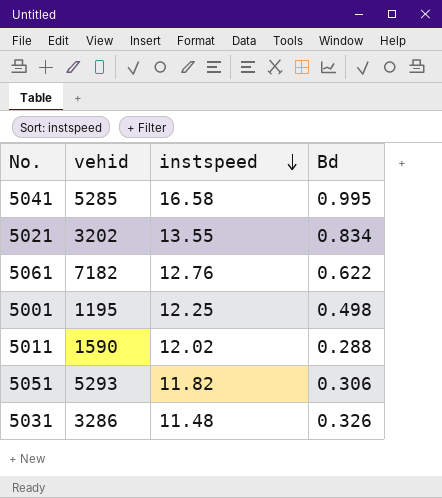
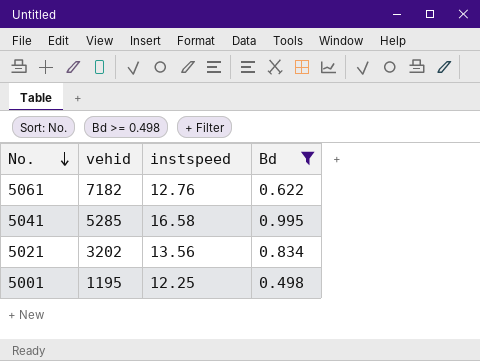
filter: none -> Bd >= 0.498
row order: instspeed descending -> No. descending
5021 | instspeed: 13.55 -> 13.56

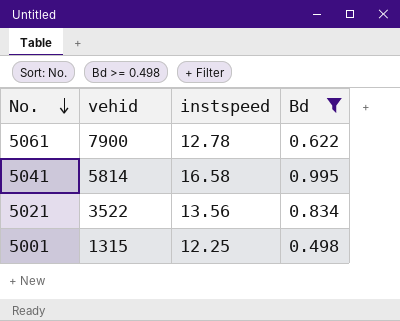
5061 | vehid: 7182 -> 7900
5061 | instspeed: 12.76 -> 12.78
5041 | vehid: 5285 -> 5814
5021 | vehid: 3202 -> 3522
5001 | vehid: 1195 -> 1315

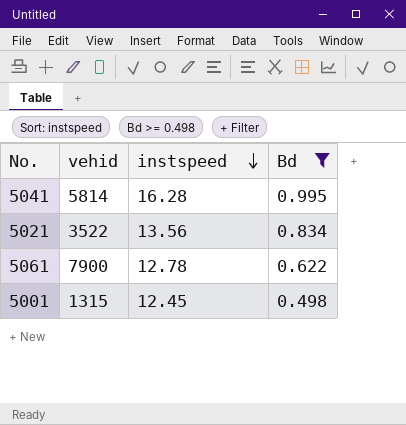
row order: No. descending -> instspeed descending
5041 | instspeed: 16.58 -> 16.28
5001 | instspeed: 12.25 -> 12.45

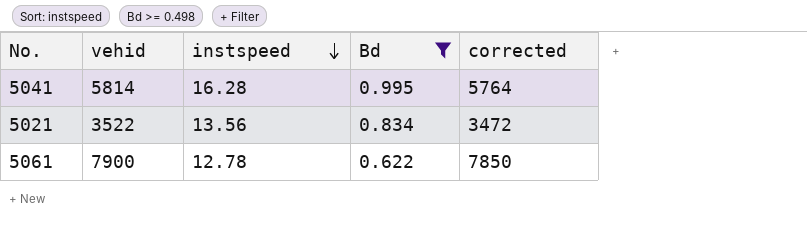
column corrected | formula: none -> [vehid] - 50
row 5001: 1315 | 12.45 | 0.498 -> none

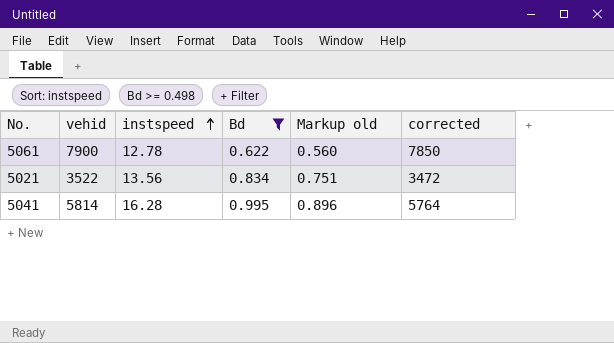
row order: instspeed descending -> instspeed ascending
column Markup old | formula: none -> [Bd] * 0.9

